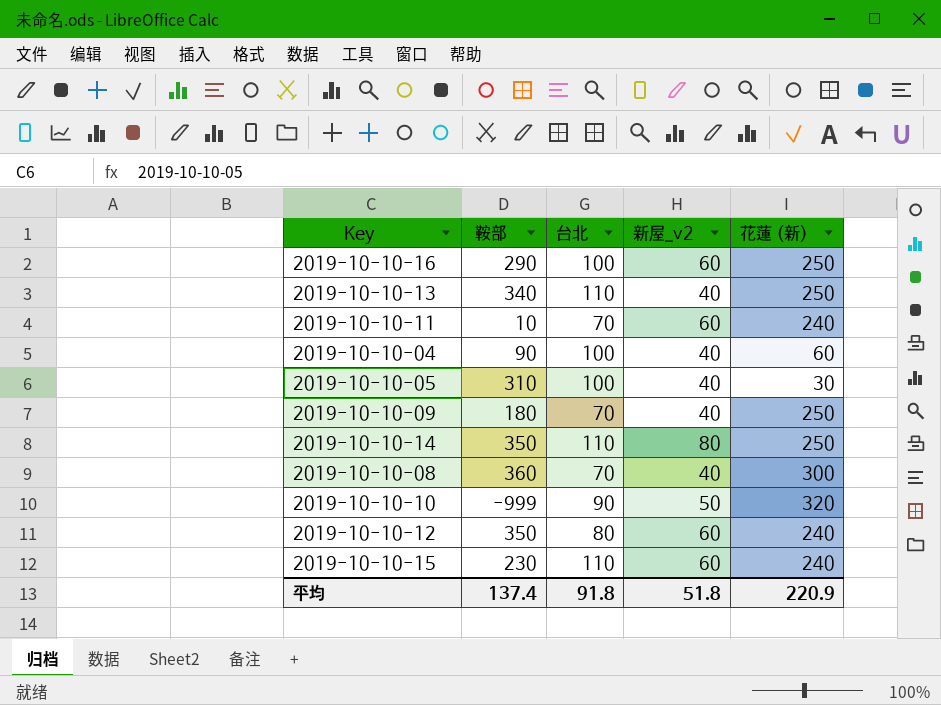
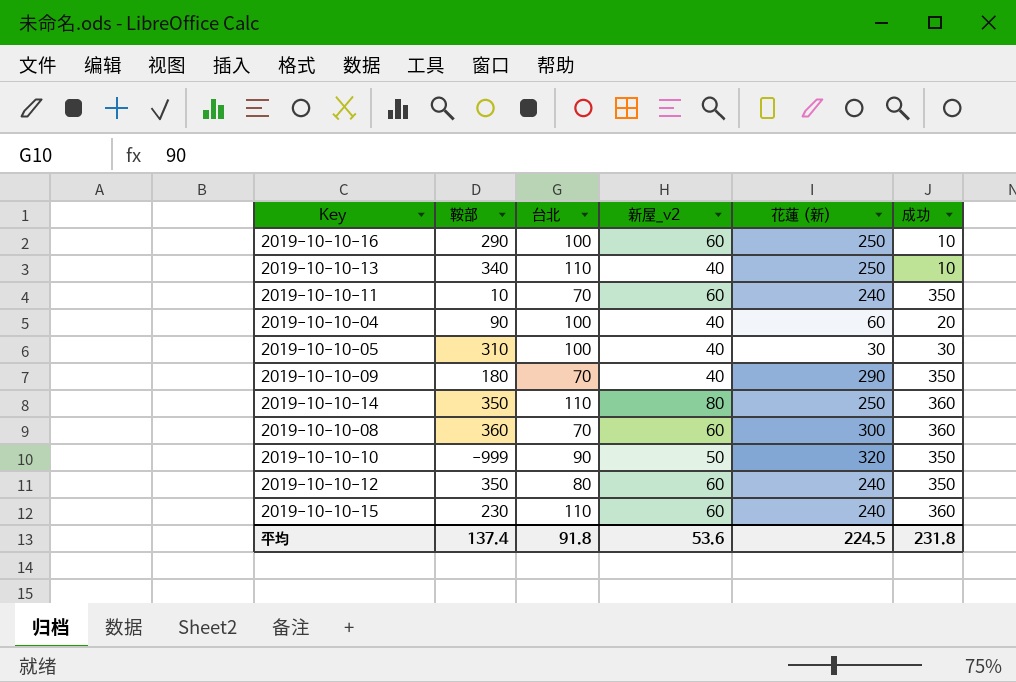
column 成功 | position: none -> 6
2019-10-10-09 | 花蓮 (新): 250 -> 290
2019-10-10-08 | 新屋_v2: 40 -> 60
平均 | 新屋_v2: 51.8 -> 53.6
平均 | 花蓮 (新): 220.9 -> 224.5

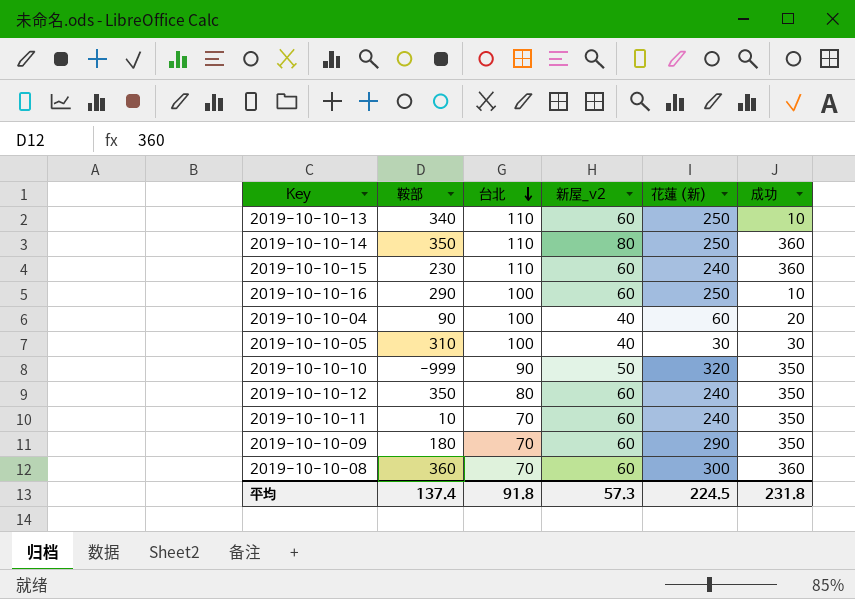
row order: none -> 台北 descending
2019-10-10-13 | 新屋_v2: 40 -> 60
2019-10-10-09 | 新屋_v2: 40 -> 60
平均 | 新屋_v2: 53.6 -> 57.3

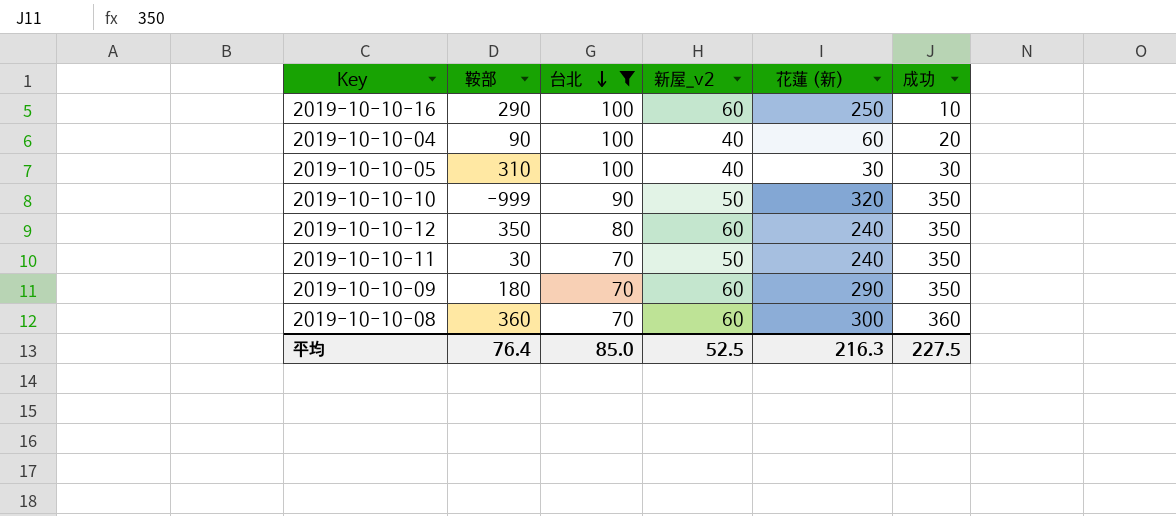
filter: none -> 台北 != 110
2019-10-10-11 | 鞍部: 10 -> 30
2019-10-10-11 | 新屋_v2: 60 -> 50
平均 | 鞍部: 137.4 -> 76.4
平均 | 台北: 91.8 -> 85.0
平均 | 新屋_v2: 57.3 -> 52.5
平均 | 花蓮 (新): 224.5 -> 216.3
平均 | 成功: 231.8 -> 227.5

